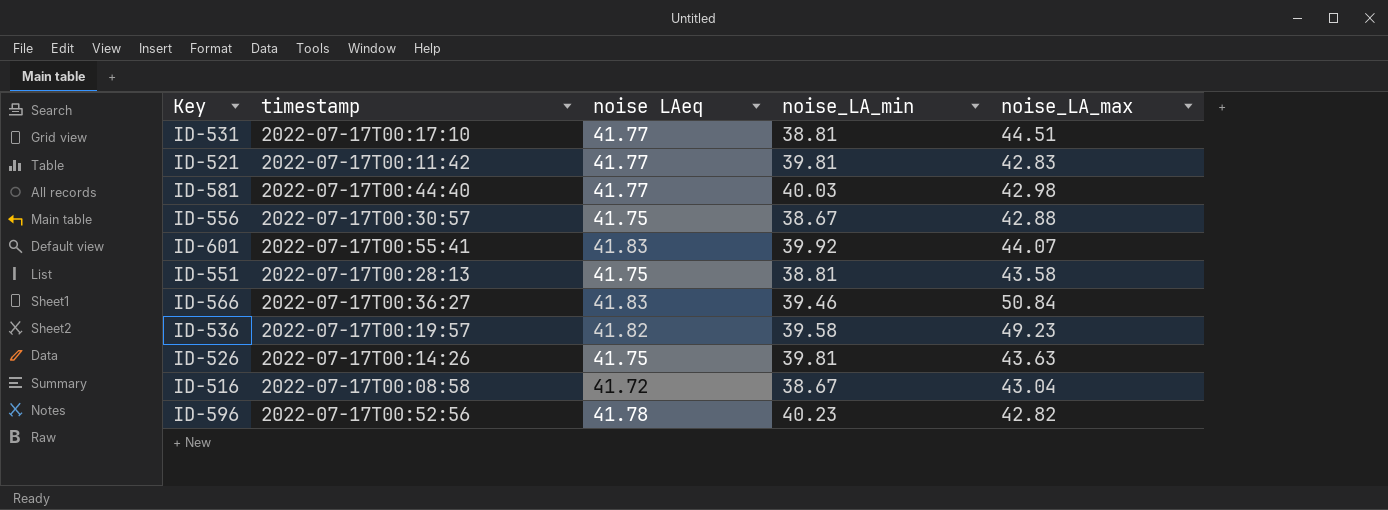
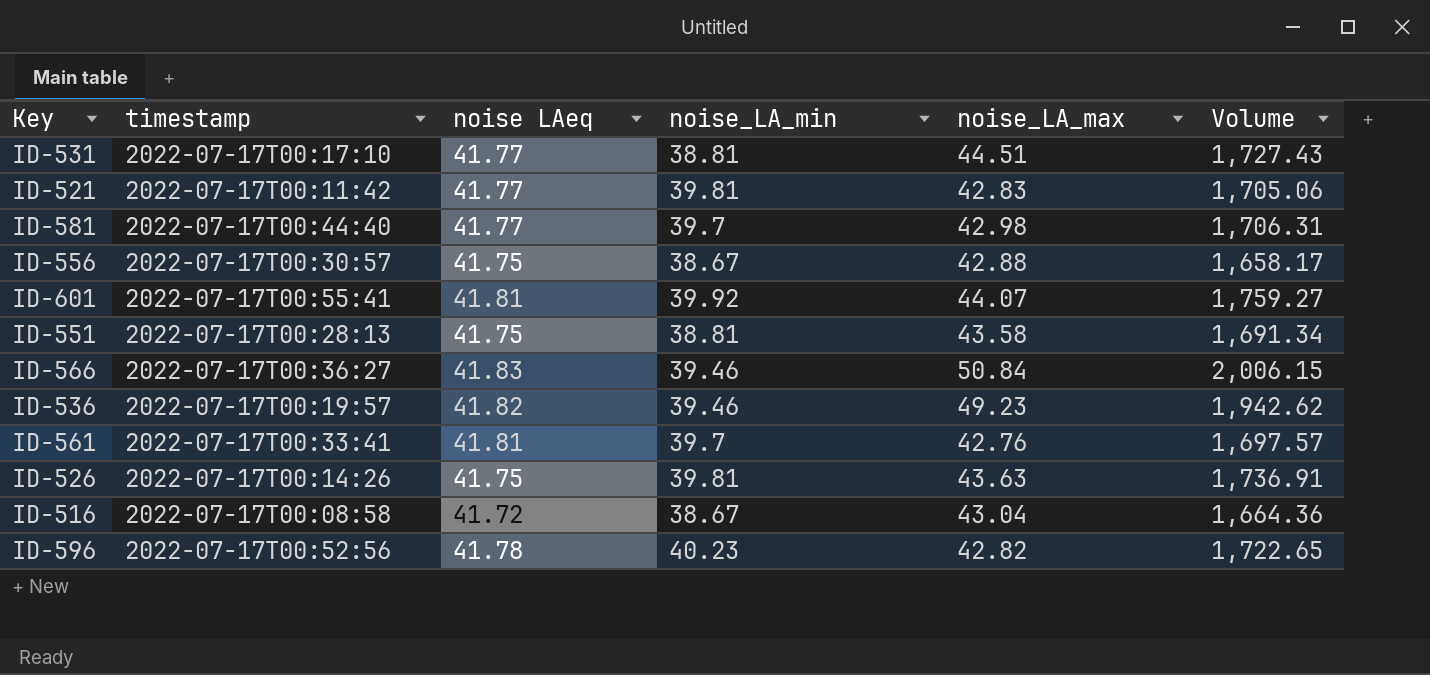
column Volume | formula: none -> [noise_LA_min] * [noise_LA_max]
ID-581 | noise_LA_min: 40.03 -> 39.7
ID-601 | noise LAeq: 41.83 -> 41.81
ID-536 | noise_LA_min: 39.58 -> 39.46
row ID-561: none -> 2022-07-17T00:33:41 | 41.81 | 39.7 | 42.76 | 1,697.57

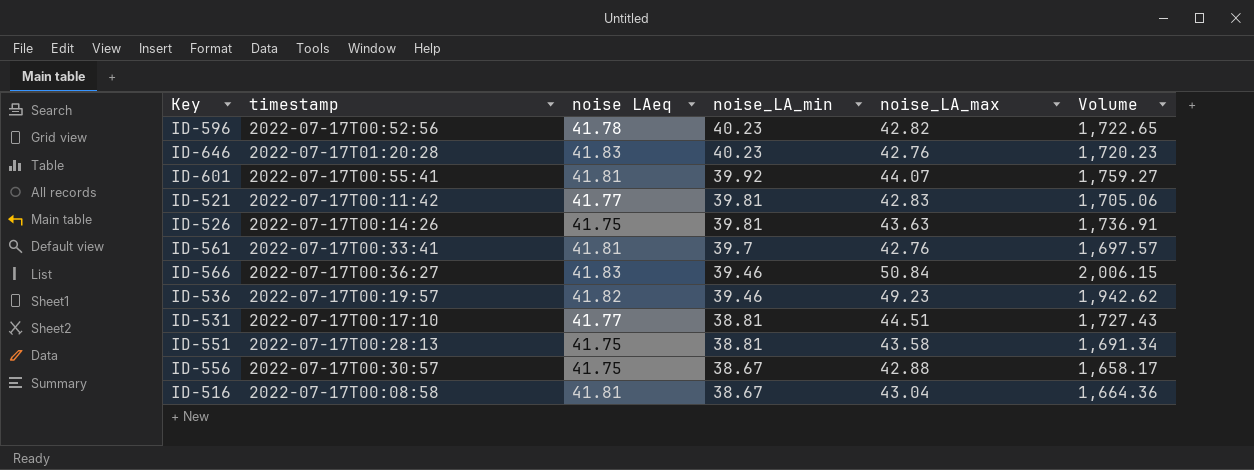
row order: none -> noise_LA_min descending
row ID-581: 2022-07-17T00:44:40 | 41.77 | 39.7 | 42.98 | 1,706.31 -> none
row ID-646: none -> 2022-07-17T01:20:28 | 41.83 | 40.23 | 42.76 | 1,720.23
ID-516 | noise LAeq: 41.72 -> 41.81

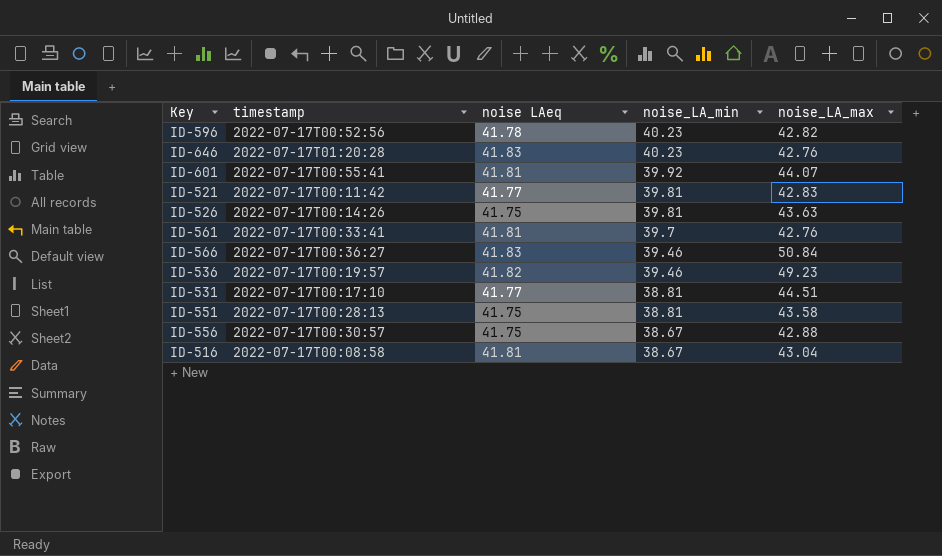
column Volume | formula: [noise_LA_min] * [noise_LA_max] -> none

